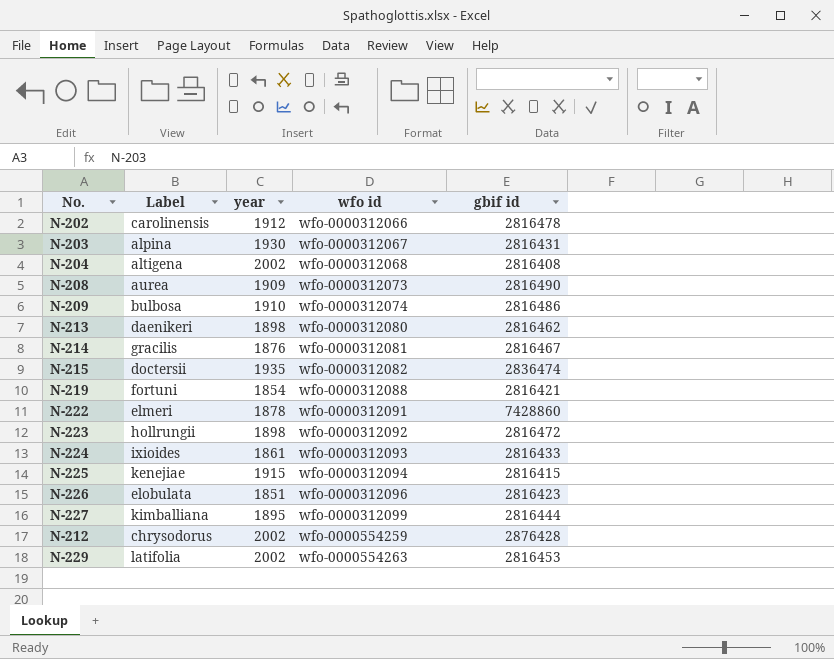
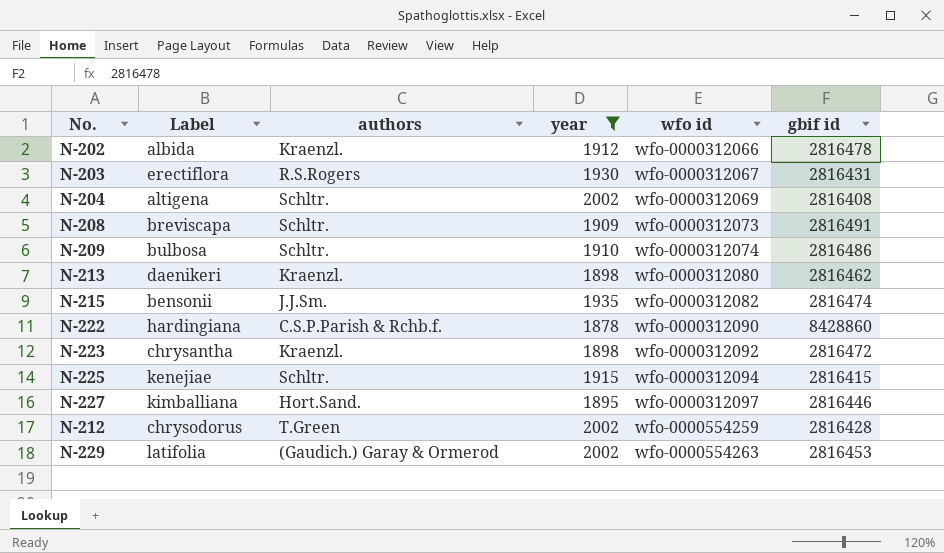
filter: none -> year >= 1878
column authors | position: none -> 3
N-202 | Label: carolinensis -> albida
N-203 | Label: alpina -> erectiflora
N-204 | wfo id: wfo-0000312068 -> wfo-0000312069
N-208 | Label: aurea -> breviscapa
N-208 | gbif id: 2816490 -> 2816491
N-215 | Label: doctersii -> bensonii
N-215 | gbif id: 2836474 -> 2816474
N-222 | Label: elmeri -> hardingiana
N-222 | wfo id: wfo-0000312091 -> wfo-0000312090
N-222 | gbif id: 7428860 -> 8428860
N-223 | Label: hollrungii -> chrysantha
N-227 | wfo id: wfo-0000312099 -> wfo-0000312097
N-227 | gbif id: 2816444 -> 2816446
N-212 | gbif id: 2876428 -> 2816428

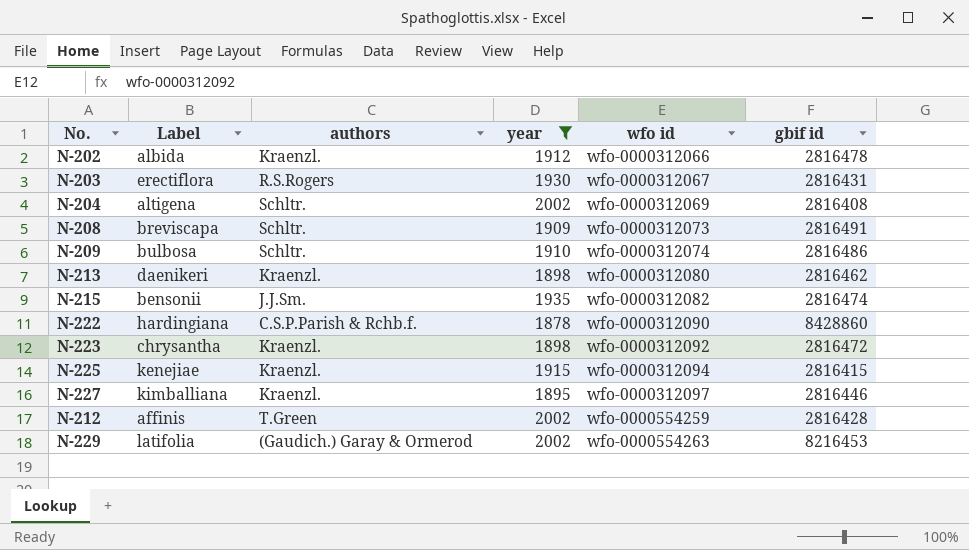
N-225 | authors: Schltr. -> Kraenzl.
N-227 | authors: Hort.Sand. -> Kraenzl.
N-212 | Label: chrysodorus -> affinis
N-229 | gbif id: 2816453 -> 8216453

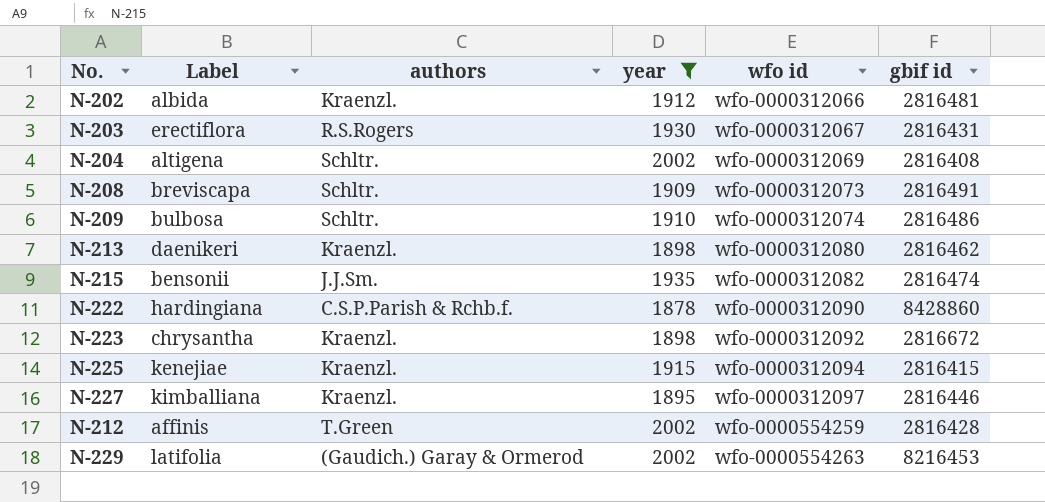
N-202 | gbif id: 2816478 -> 2816481
N-223 | gbif id: 2816472 -> 2816672

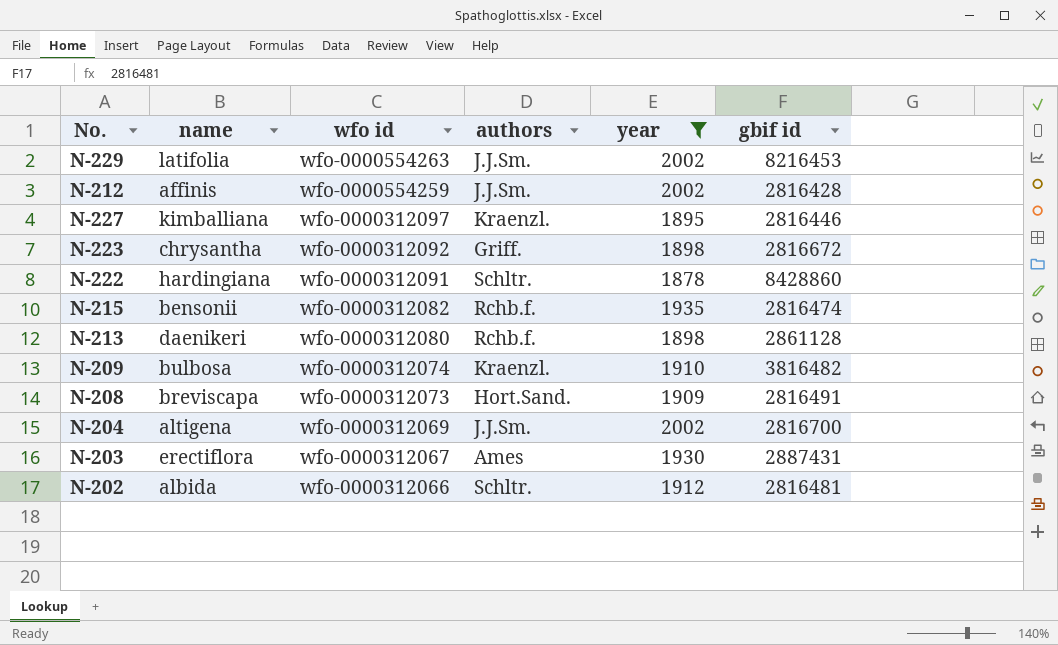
row order: wfo id ascending -> wfo id descending
column name: Label -> name
column wfo id | position: 5 -> 3
row N-225: kenejiae | Kraenzl. | 1915 | wfo-0000312094 | 2816415 -> none
N-229 | authors: (Gaudich.) Garay & Ormerod -> J.J.Sm.
N-212 | authors: T.Green -> J.J.Sm.
N-223 | authors: Kraenzl. -> Griff.
N-222 | wfo id: wfo-0000312090 -> wfo-0000312091
N-222 | authors: C.S.P.Parish & Rchb.f. -> Schltr.
N-215 | authors: J.J.Sm. -> Rchb.f.
N-213 | authors: Kraenzl. -> Rchb.f.
N-213 | gbif id: 2816462 -> 2861128
N-209 | authors: Schltr. -> Kraenzl.
N-209 | gbif id: 2816486 -> 3816482
N-208 | authors: Schltr. -> Hort.Sand.
N-204 | authors: Schltr. -> J.J.Sm.
N-204 | gbif id: 2816408 -> 2816700
N-203 | authors: R.S.Rogers -> Ames
N-203 | gbif id: 2816431 -> 2887431
N-202 | authors: Kraenzl. -> Schltr.

